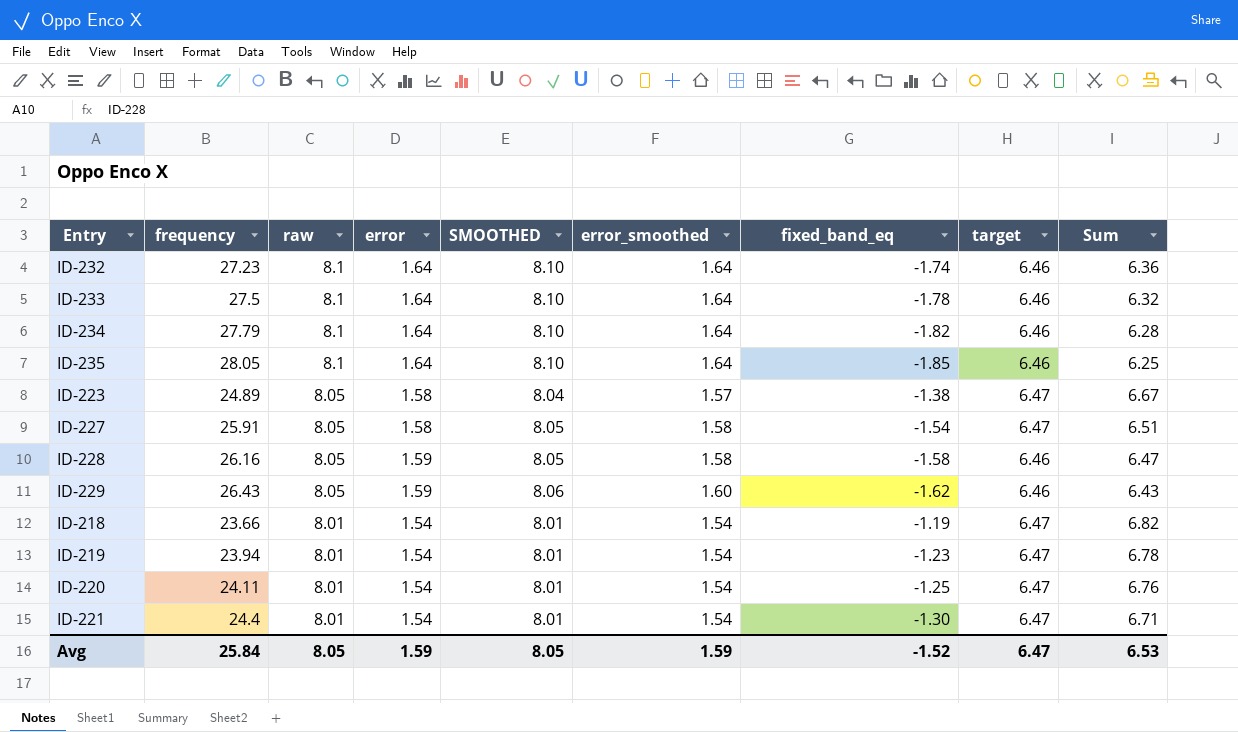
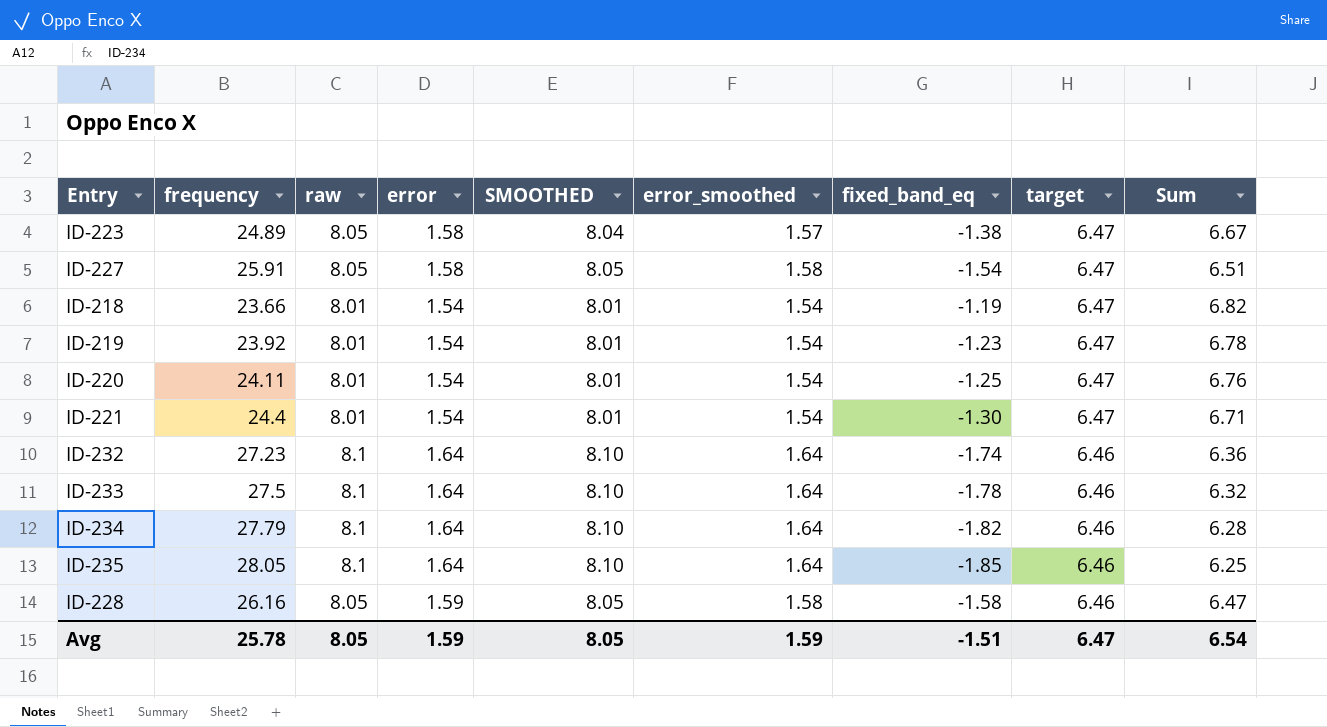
row order: raw descending -> target descending
row ID-229: 26.43 | 8.05 | 1.59 | 8.06 | 1.60 | -1.62 | 6.46 | 6.43 -> none
ID-219 | frequency: 23.94 -> 23.92
Avg | frequency: 25.84 -> 25.78
Avg | fixed_band_eq: -1.52 -> -1.51
Avg | Sum: 6.53 -> 6.54

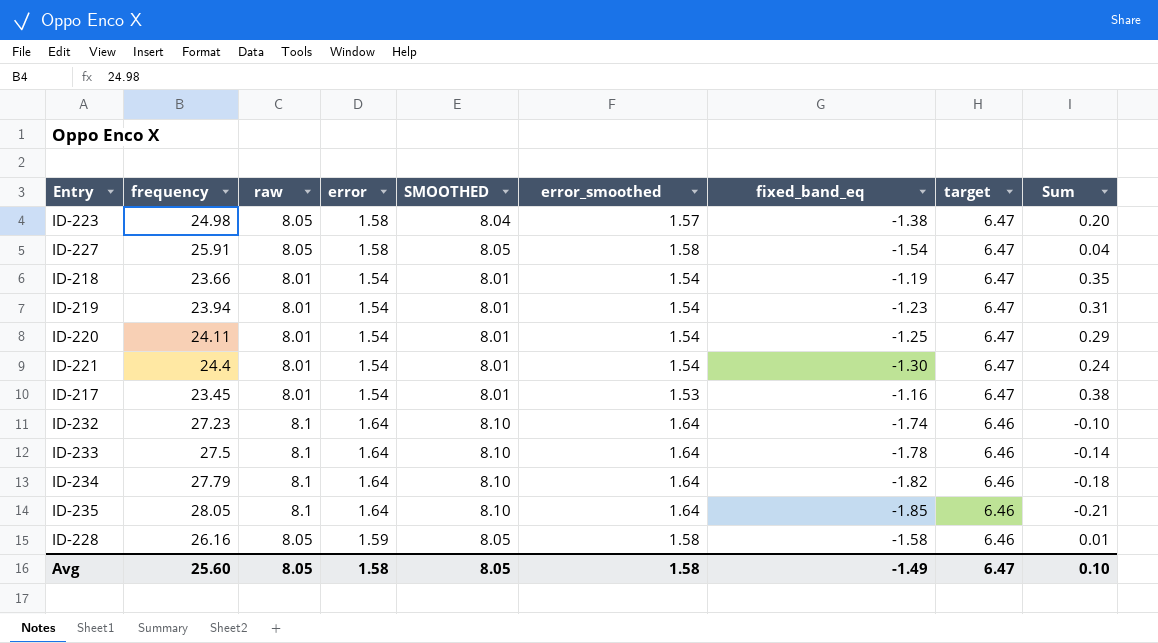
column Sum | formula: [raw] + [fixed_band_eq] -> [error] + [fixed_band_eq]
ID-223 | frequency: 24.89 -> 24.98
ID-219 | frequency: 23.92 -> 23.94
row ID-217: none -> 23.45 | 8.01 | 1.54 | 8.01 | 1.53 | -1.16 | 6.47 | 0.38
Avg | frequency: 25.78 -> 25.60
Avg | error: 1.59 -> 1.58
Avg | error_smoothed: 1.59 -> 1.58
Avg | fixed_band_eq: -1.51 -> -1.49
Avg | Sum: 6.54 -> 0.10

